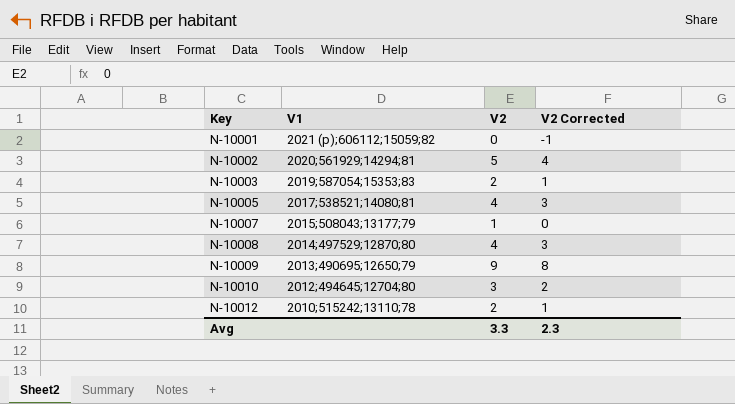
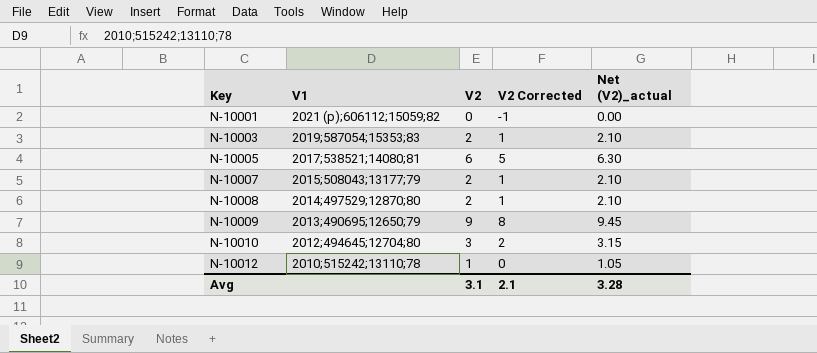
column Net (V2)_actual | formula: none -> [V2] * 1.05
row N-10002: 2020;561929;14294;81 | 5 | 4 -> none
N-10005 | V2: 4 -> 6
N-10005 | V2 Corrected: 3 -> 5
N-10007 | V2: 1 -> 2
N-10007 | V2 Corrected: 0 -> 1
N-10008 | V2: 4 -> 2
N-10008 | V2 Corrected: 3 -> 1
N-10012 | V2: 2 -> 1
N-10012 | V2 Corrected: 1 -> 0
Avg | V2: 3.3 -> 3.1
Avg | V2 Corrected: 2.3 -> 2.1

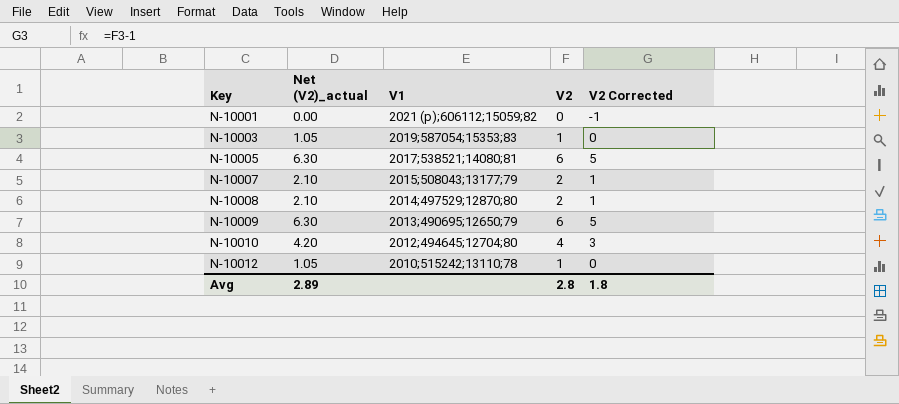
column Net (V2)_actual | position: 5 -> 2
N-10003 | Net (V2)_actual: 2.10 -> 1.05
N-10003 | V2: 2 -> 1
N-10003 | V2 Corrected: 1 -> 0
N-10009 | Net (V2)_actual: 9.45 -> 6.30
N-10009 | V2: 9 -> 6
N-10009 | V2 Corrected: 8 -> 5
N-10010 | Net (V2)_actual: 3.15 -> 4.20
N-10010 | V2: 3 -> 4
N-10010 | V2 Corrected: 2 -> 3
Avg | Net (V2)_actual: 3.28 -> 2.89
Avg | V2: 3.1 -> 2.8
Avg | V2 Corrected: 2.1 -> 1.8

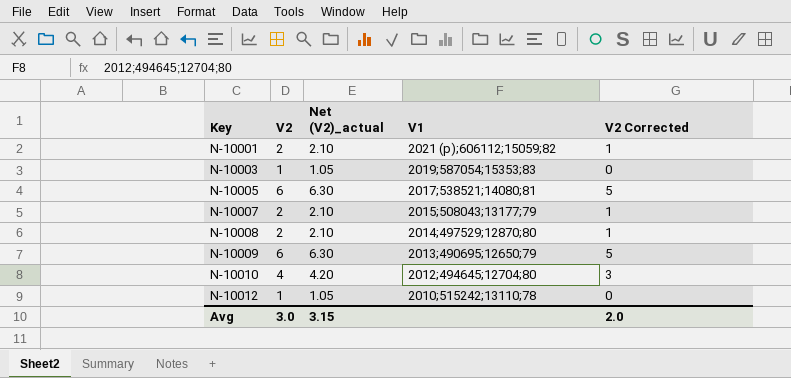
column V2 | position: 4 -> 2
N-10001 | V2: 0 -> 2
N-10001 | Net (V2)_actual: 0.00 -> 2.10
N-10001 | V2 Corrected: -1 -> 1
Avg | V2: 2.8 -> 3.0
Avg | Net (V2)_actual: 2.89 -> 3.15
Avg | V2 Corrected: 1.8 -> 2.0

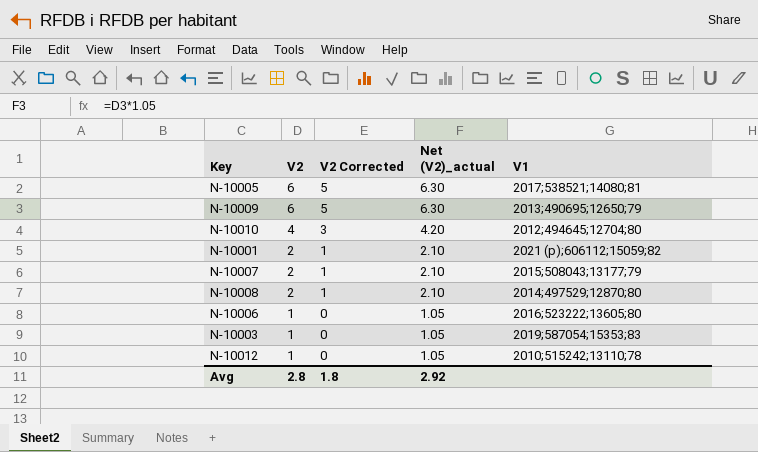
row order: Key ascending -> V2 descending
column V2 Corrected | position: 5 -> 3
row N-10006: none -> 1 | 0 | 1.05 | 2016;523222;13605;80
Avg | V2: 3.0 -> 2.8
Avg | V2 Corrected: 2.0 -> 1.8
Avg | Net (V2)_actual: 3.15 -> 2.92

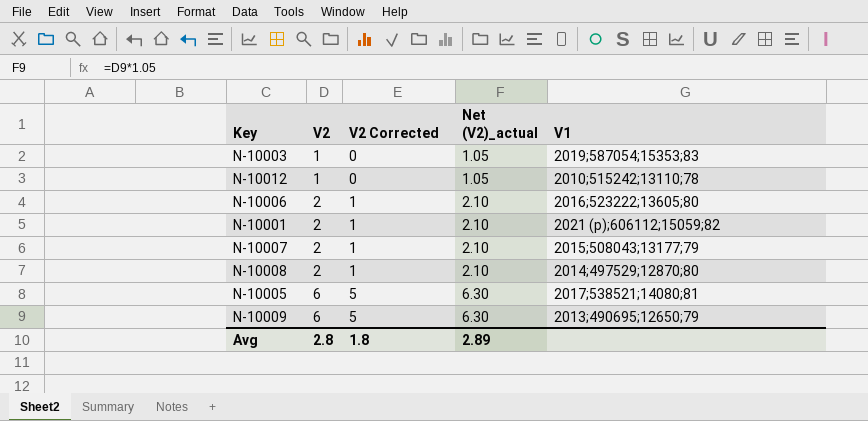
row order: V2 descending -> V2 ascending
row N-10010: 4 | 3 | 4.20 | 2012;494645;12704;80 -> none
N-10006 | V2: 1 -> 2
N-10006 | V2 Corrected: 0 -> 1
N-10006 | Net (V2)_actual: 1.05 -> 2.10
Avg | Net (V2)_actual: 2.92 -> 2.89

